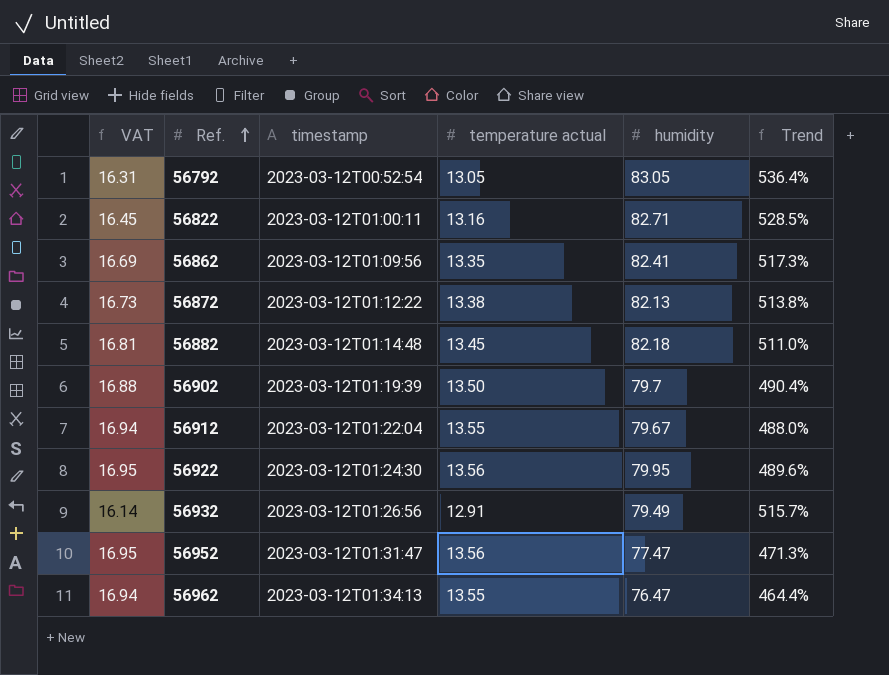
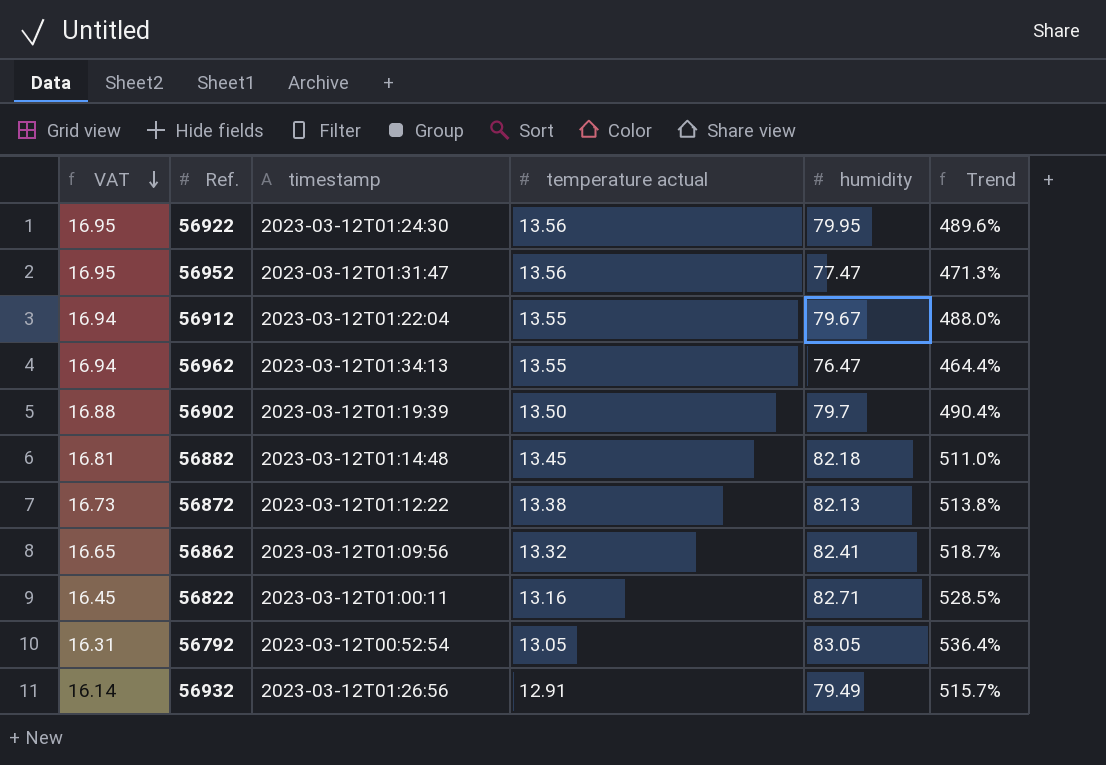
row order: Ref. ascending -> VAT descending
56862 | VAT: 16.69 -> 16.65
56862 | temperature actual: 13.35 -> 13.32
56862 | Trend: 517.3% -> 518.7%

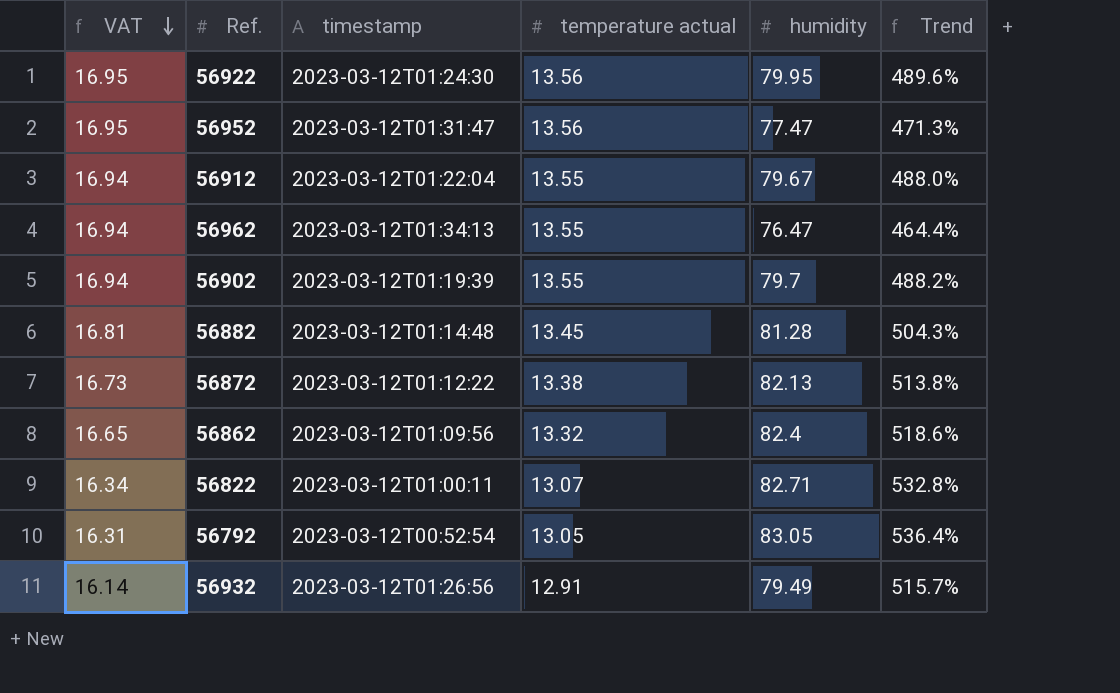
56902 | VAT: 16.88 -> 16.94
56902 | temperature actual: 13.50 -> 13.55
56902 | Trend: 490.4% -> 488.2%
56882 | humidity: 82.18 -> 81.28
56882 | Trend: 511.0% -> 504.3%
56862 | humidity: 82.41 -> 82.4
56862 | Trend: 518.7% -> 518.6%
56822 | VAT: 16.45 -> 16.34
56822 | temperature actual: 13.16 -> 13.07
56822 | Trend: 528.5% -> 532.8%

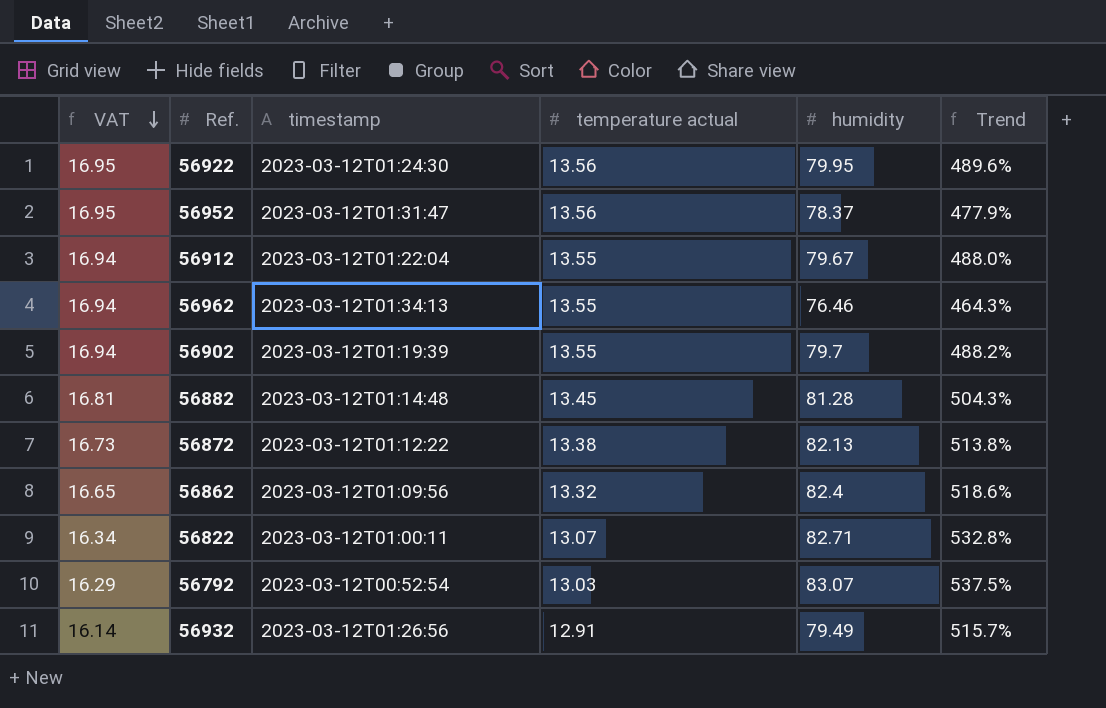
56952 | humidity: 77.47 -> 78.37
56952 | Trend: 471.3% -> 477.9%
56962 | humidity: 76.47 -> 76.46
56962 | Trend: 464.4% -> 464.3%
56792 | VAT: 16.31 -> 16.29
56792 | temperature actual: 13.05 -> 13.03
56792 | humidity: 83.05 -> 83.07
56792 | Trend: 536.4% -> 537.5%

